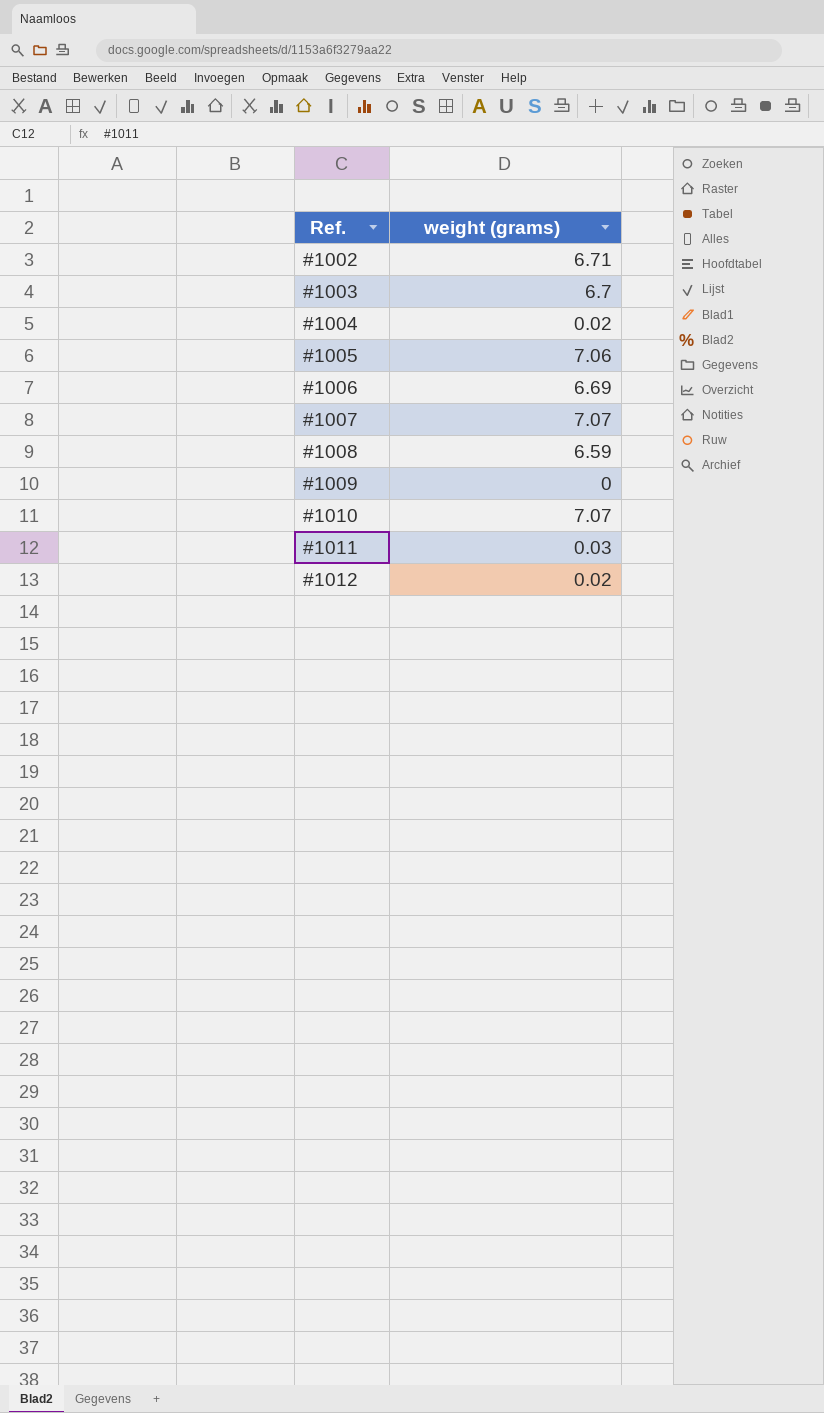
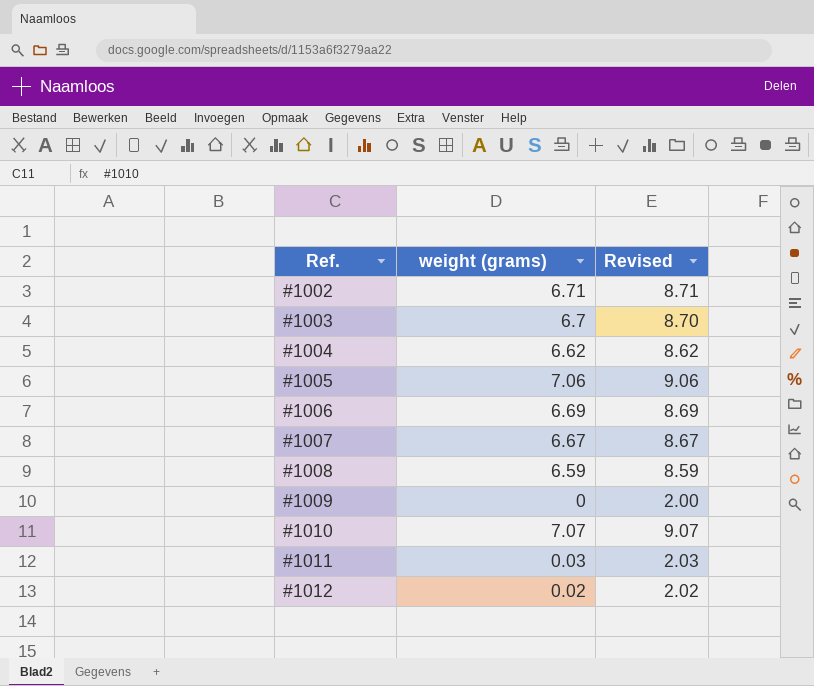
column Revised | formula: none -> [weight (grams)] + 2
#1004 | weight (grams): 0.02 -> 6.62
#1007 | weight (grams): 7.07 -> 6.67

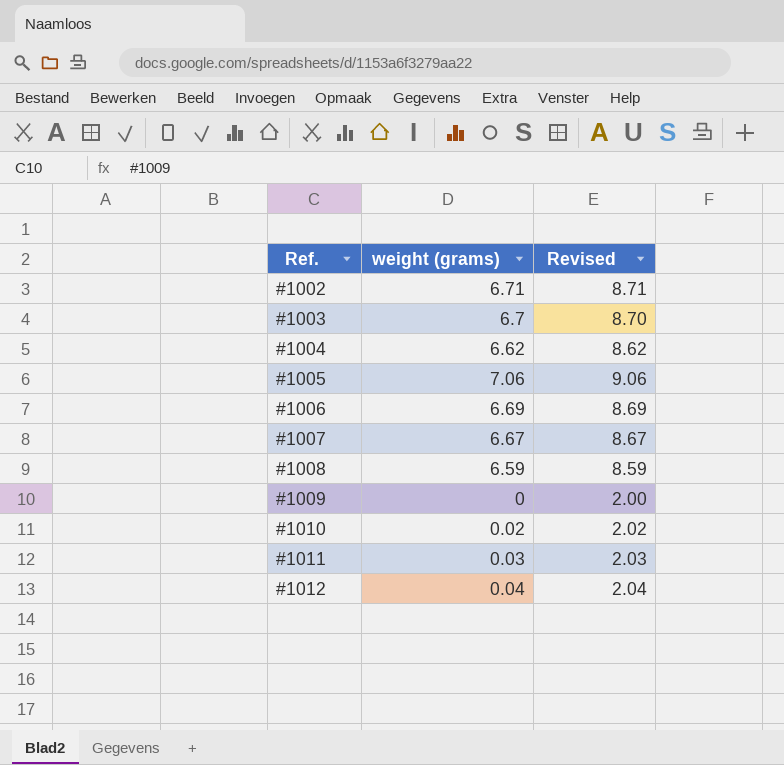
#1010 | weight (grams): 7.07 -> 0.02
#1010 | Revised: 9.07 -> 2.02
#1012 | weight (grams): 0.02 -> 0.04
#1012 | Revised: 2.02 -> 2.04

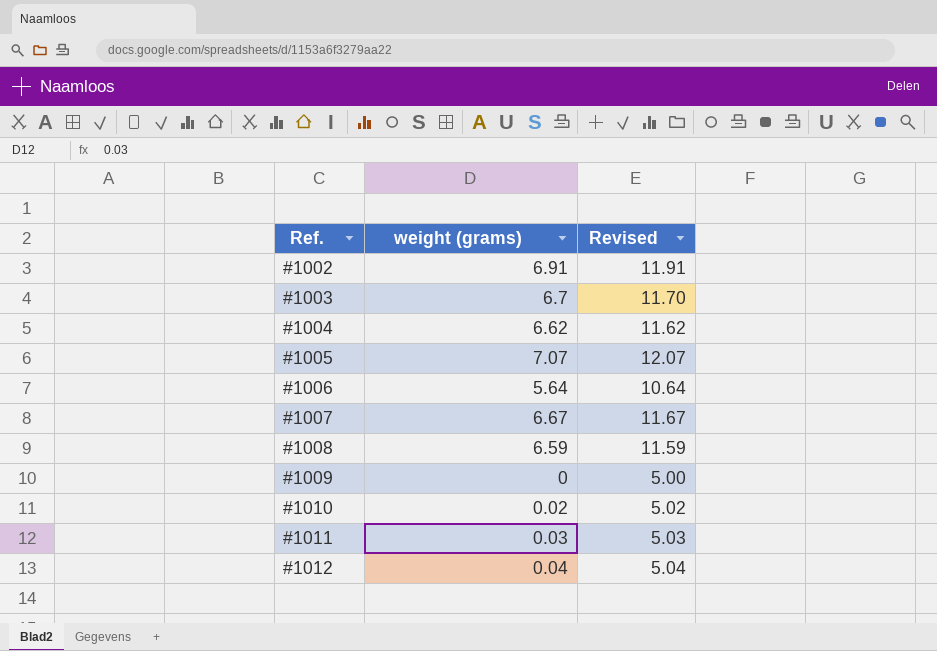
column Revised | formula: [weight (grams)] + 2 -> [weight (grams)] + 5
#1002 | weight (grams): 6.71 -> 6.91
#1005 | weight (grams): 7.06 -> 7.07
#1006 | weight (grams): 6.69 -> 5.64

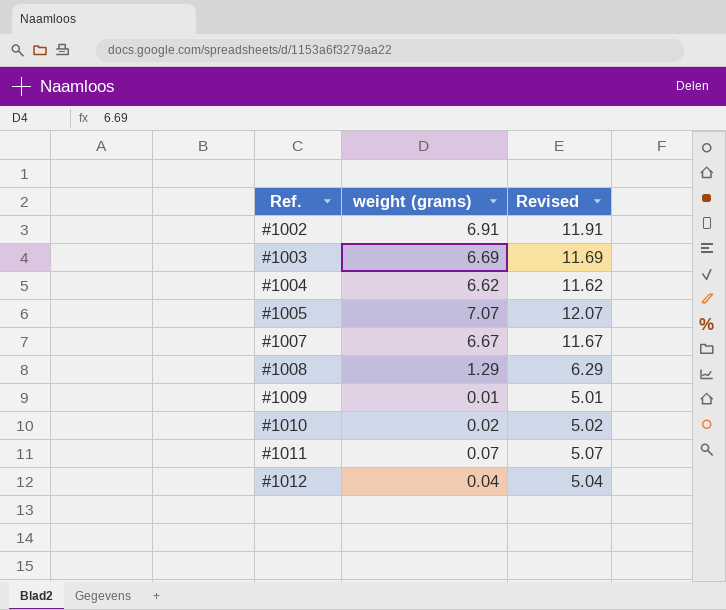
row #1006: 5.64 | 10.64 -> none
#1003 | weight (grams): 6.7 -> 6.69
#1003 | Revised: 11.70 -> 11.69
#1008 | weight (grams): 6.59 -> 1.29
#1008 | Revised: 11.59 -> 6.29
#1009 | weight (grams): 0 -> 0.01
#1009 | Revised: 5.00 -> 5.01
#1011 | weight (grams): 0.03 -> 0.07
#1011 | Revised: 5.03 -> 5.07

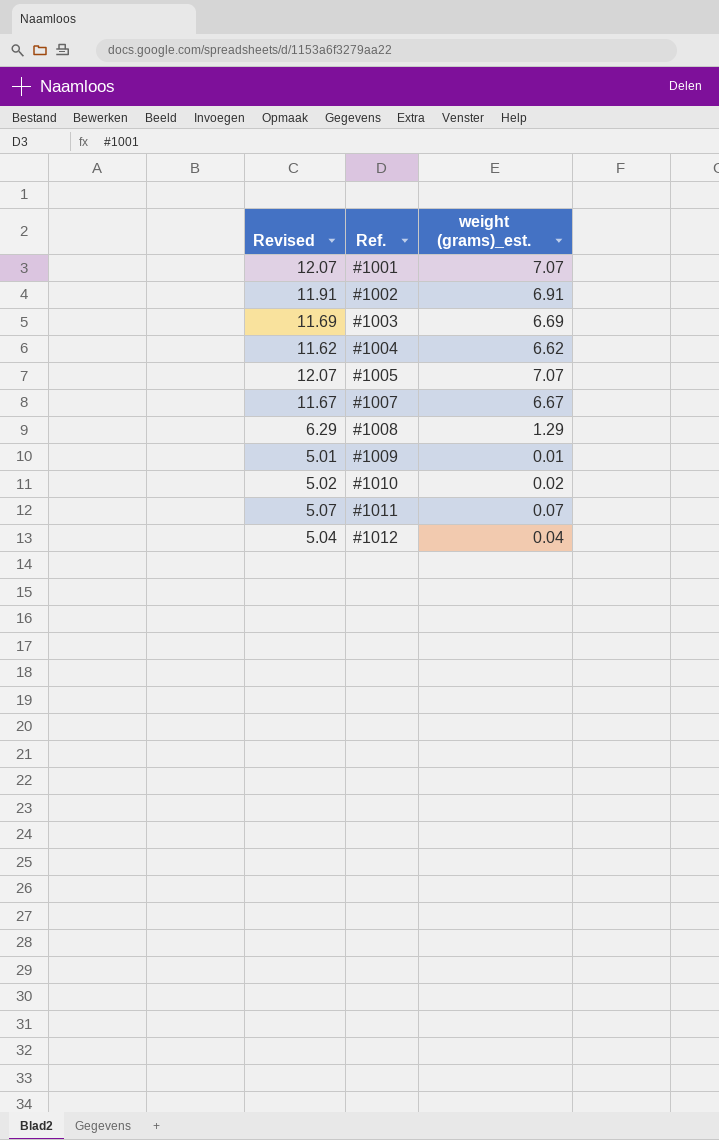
column Revised | position: 3 -> 1
column name: weight (grams) -> weight (grams)_est.
row #1001: none -> 12.07 | 7.07

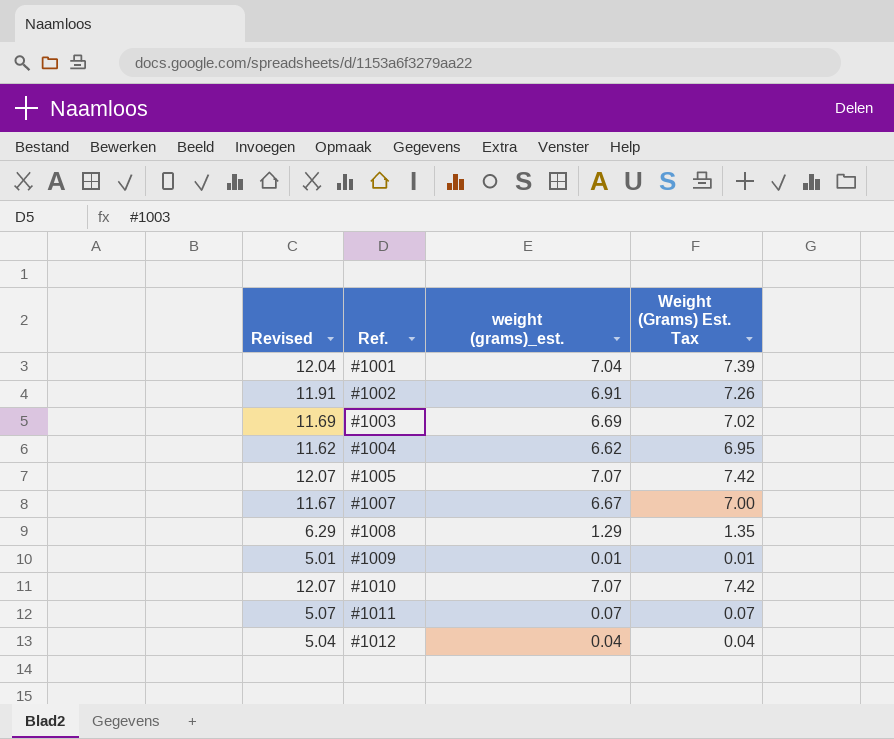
column Weight (Grams) Est. Tax | formula: none -> [weight (grams)_est.] * 1.05
#1001 | Revised: 12.07 -> 12.04
#1001 | weight (grams)_est.: 7.07 -> 7.04
#1010 | Revised: 5.02 -> 12.07
#1010 | weight (grams)_est.: 0.02 -> 7.07

